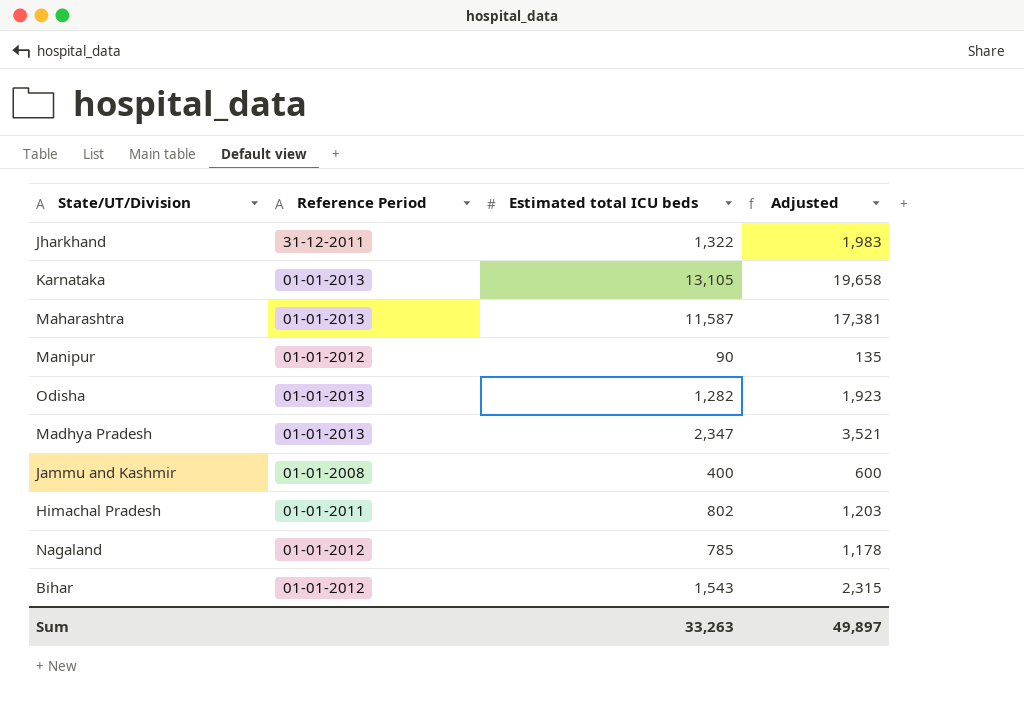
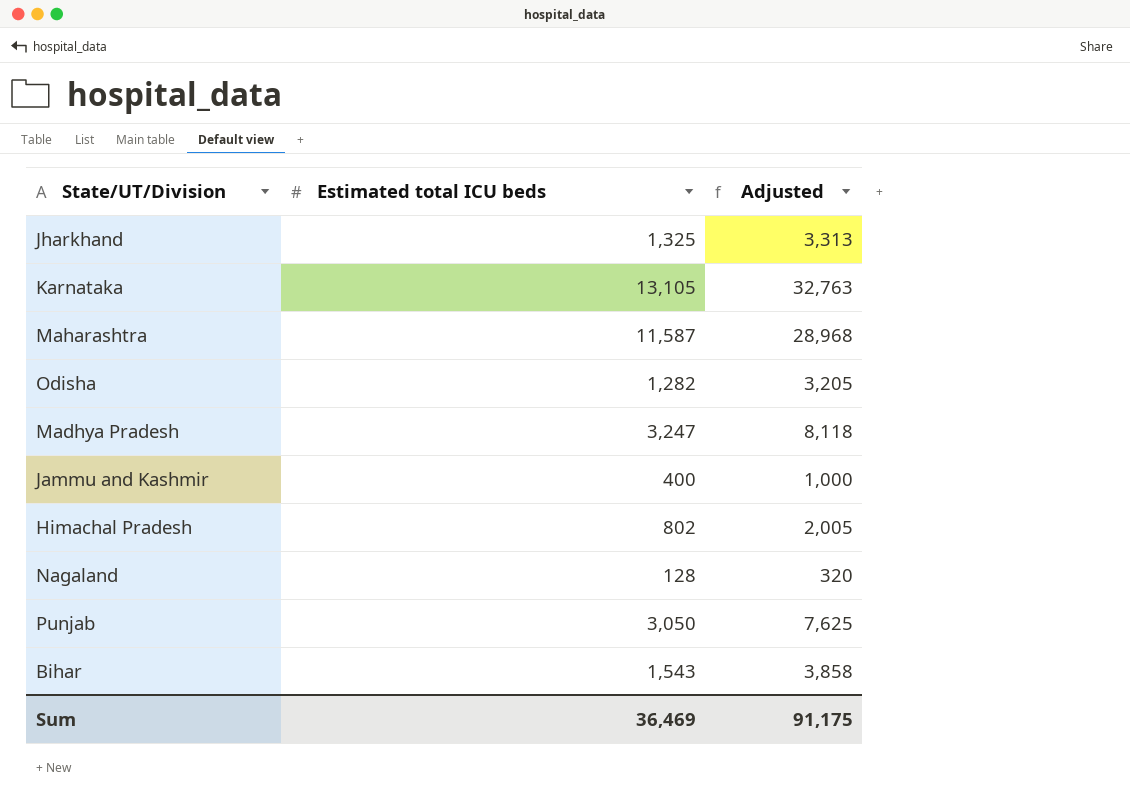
column Reference Period | position: 2 -> none
column Adjusted | formula: [Estimated total ICU beds] * 1.5 -> [Estimated total ICU beds] * 2.5
row Manipur: 01-01-2012 | 90 | 135 -> none
Jharkhand | Estimated total ICU beds: 1,322 -> 1,325
Madhya Pradesh | Estimated total ICU beds: 2,347 -> 3,247
Nagaland | Estimated total ICU beds: 785 -> 128
row Punjab: none -> 3,050 | 7,625
Sum | Estimated total ICU beds: 33,263 -> 36,469
Sum | Adjusted: 49,897 -> 91,175

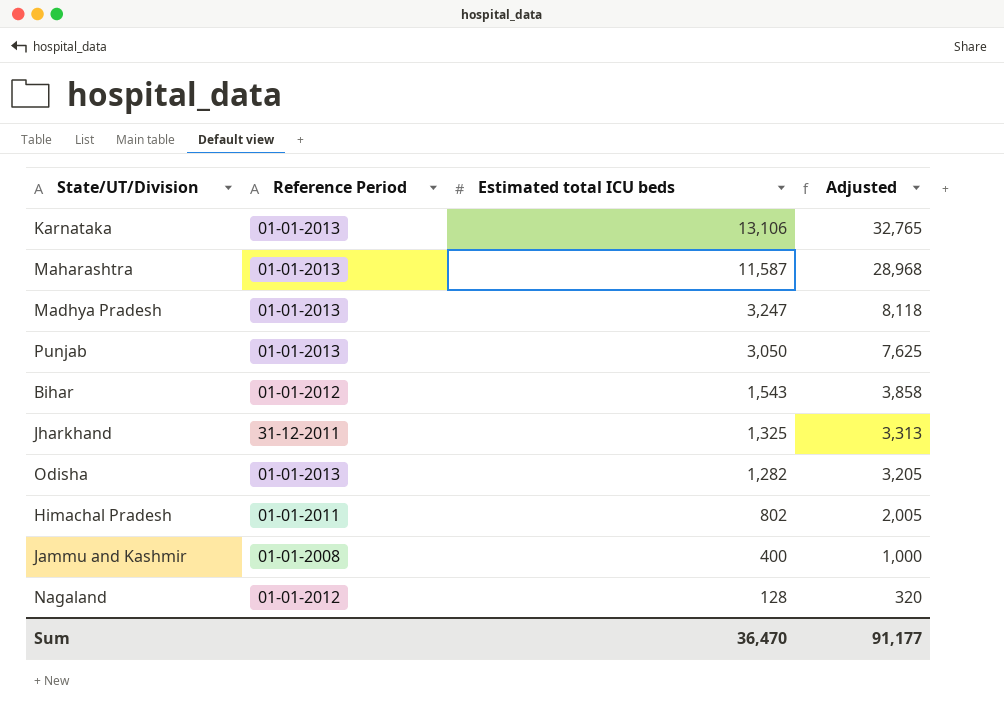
row order: none -> Estimated total ICU beds descending
column Reference Period | position: none -> 2
Karnataka | Estimated total ICU beds: 13,105 -> 13,106
Karnataka | Adjusted: 32,763 -> 32,765
Sum | Estimated total ICU beds: 36,469 -> 36,470
Sum | Adjusted: 91,175 -> 91,177

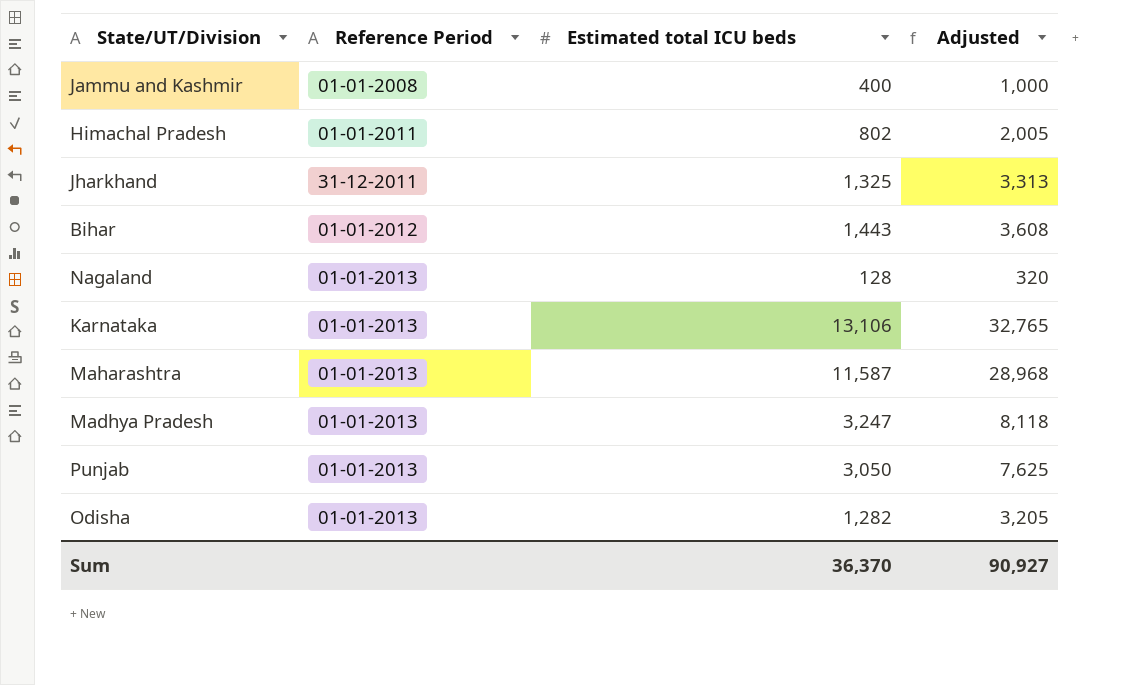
row order: Estimated total ICU beds descending -> Reference Period ascending
Bihar | Estimated total ICU beds: 1,543 -> 1,443
Bihar | Adjusted: 3,858 -> 3,608
Nagaland | Reference Period: 01-01-2012 -> 01-01-2013
Sum | Estimated total ICU beds: 36,470 -> 36,370
Sum | Adjusted: 91,177 -> 90,927

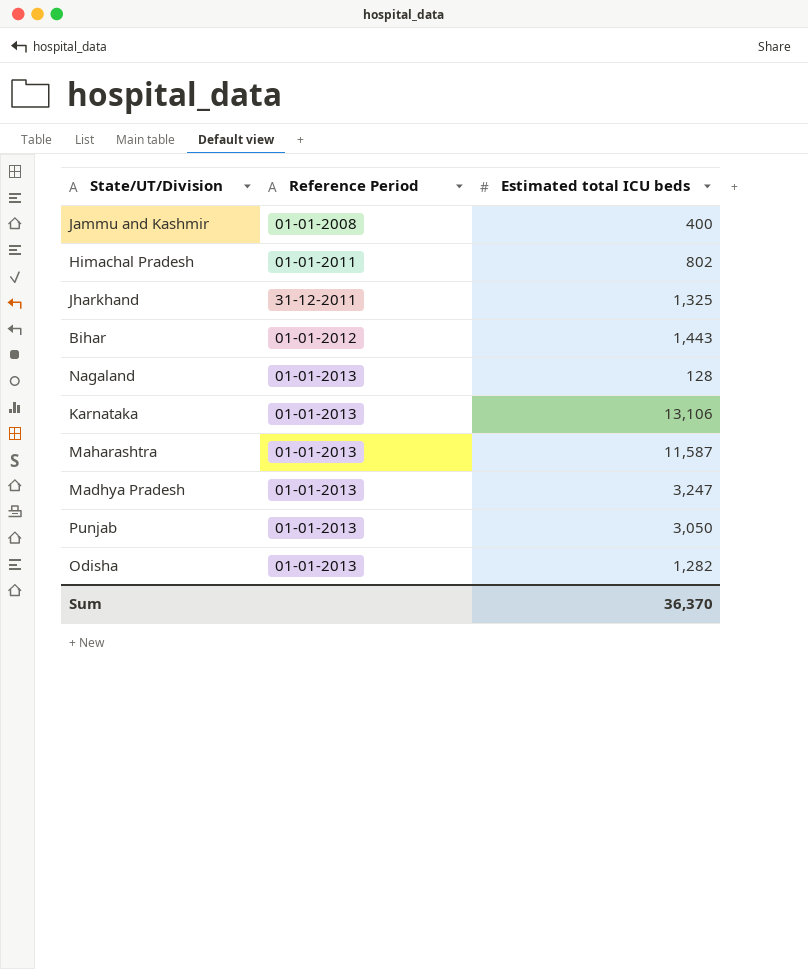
column Adjusted | formula: [Estimated total ICU beds] * 2.5 -> none

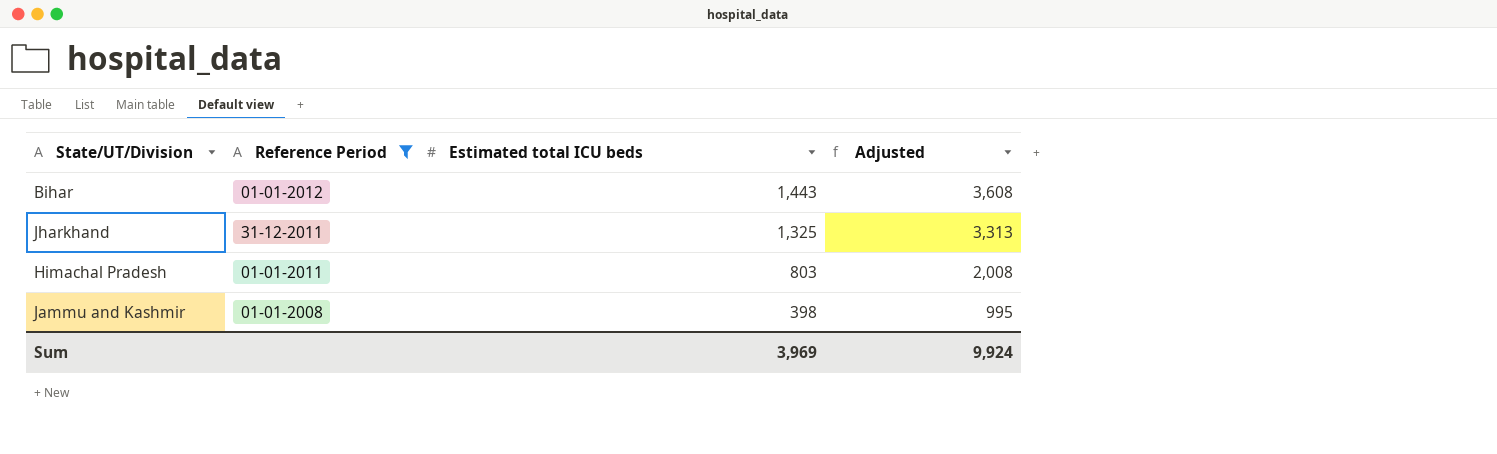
filter: none -> Reference Period != 01-01-2013
row order: Reference Period ascending -> Reference Period descending
column Adjusted | formula: none -> [Estimated total ICU beds] * 2.5
Himachal Pradesh | Estimated total ICU beds: 802 -> 803
Jammu and Kashmir | Estimated total ICU beds: 400 -> 398
Sum | Estimated total ICU beds: 36,370 -> 3,969

